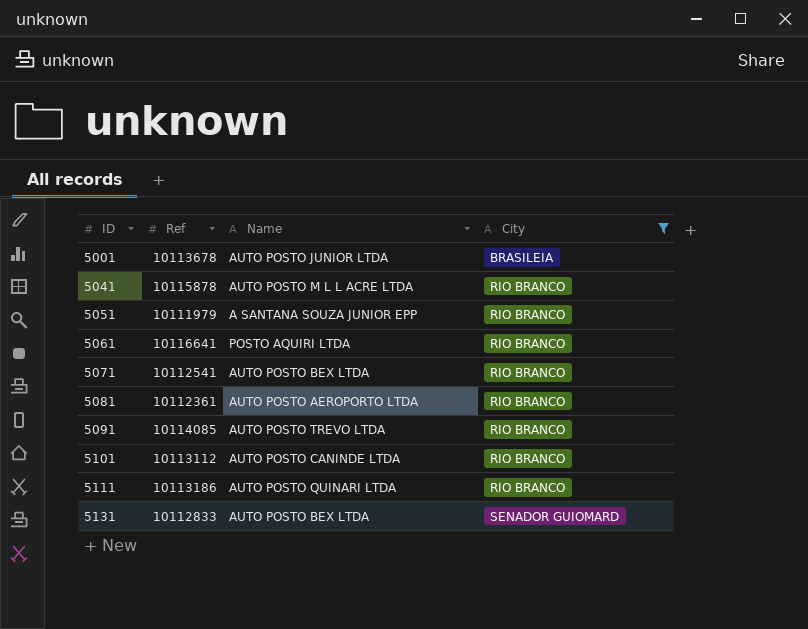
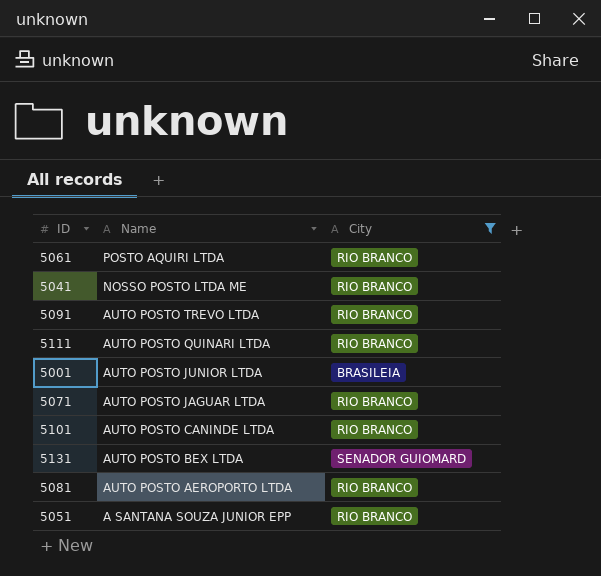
row order: ID ascending -> Name descending
column Ref | position: 2 -> none
5041 | Name: AUTO POSTO M L L ACRE LTDA -> NOSSO POSTO LTDA ME
5071 | Name: AUTO POSTO BEX LTDA -> AUTO POSTO JAGUAR LTDA

